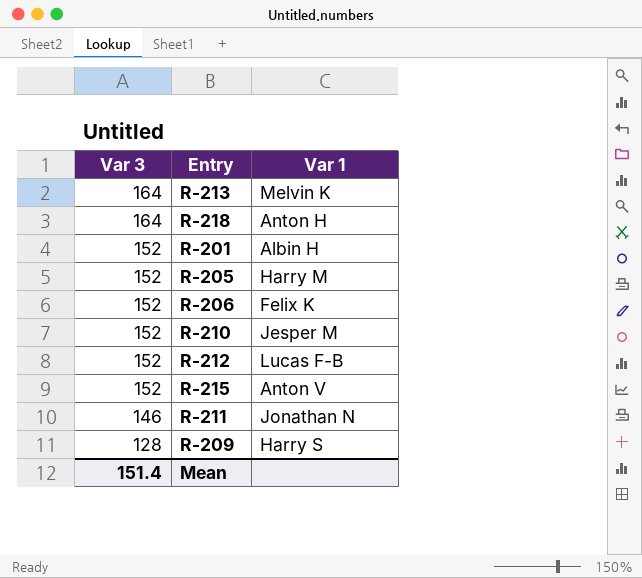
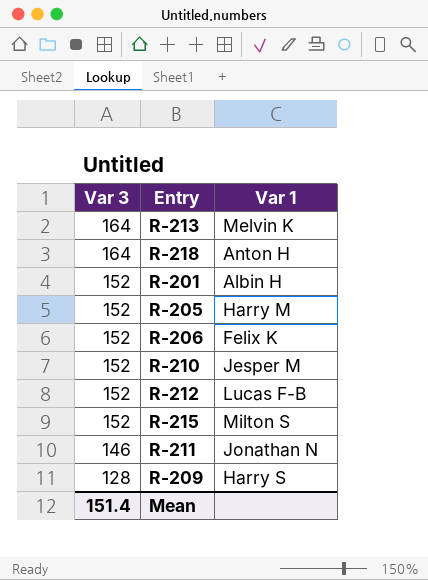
R-215 | Var 1: Anton V -> Milton S

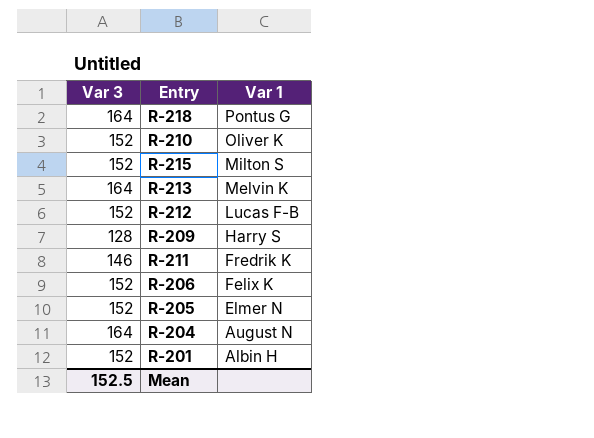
row order: Var 3 descending -> Var 1 descending
R-218 | Var 1: Anton H -> Pontus G
R-210 | Var 1: Jesper M -> Oliver K
R-211 | Var 1: Jonathan N -> Fredrik K
R-205 | Var 1: Harry M -> Elmer N
row R-204: none -> 164 | August N
Mean | Var 3: 151.4 -> 152.5

